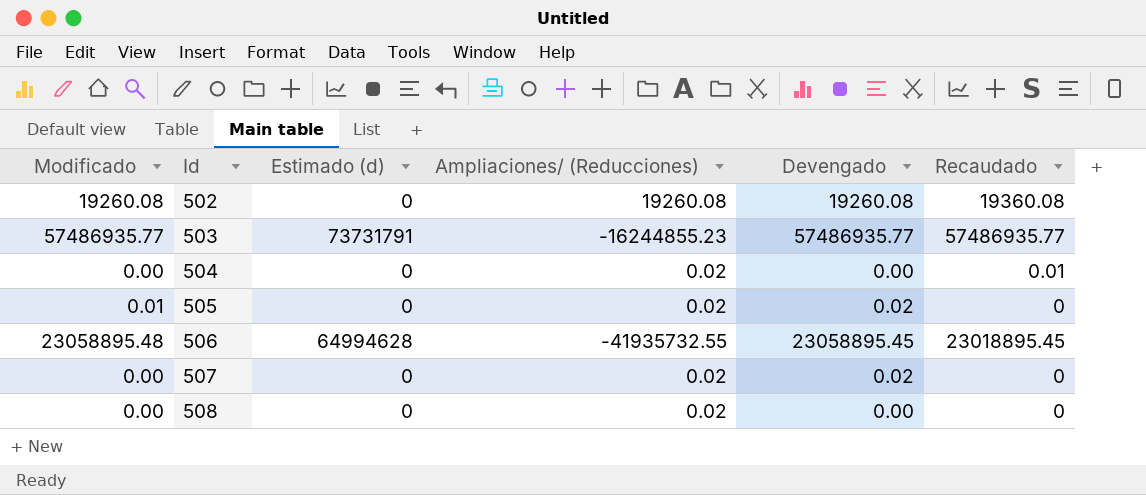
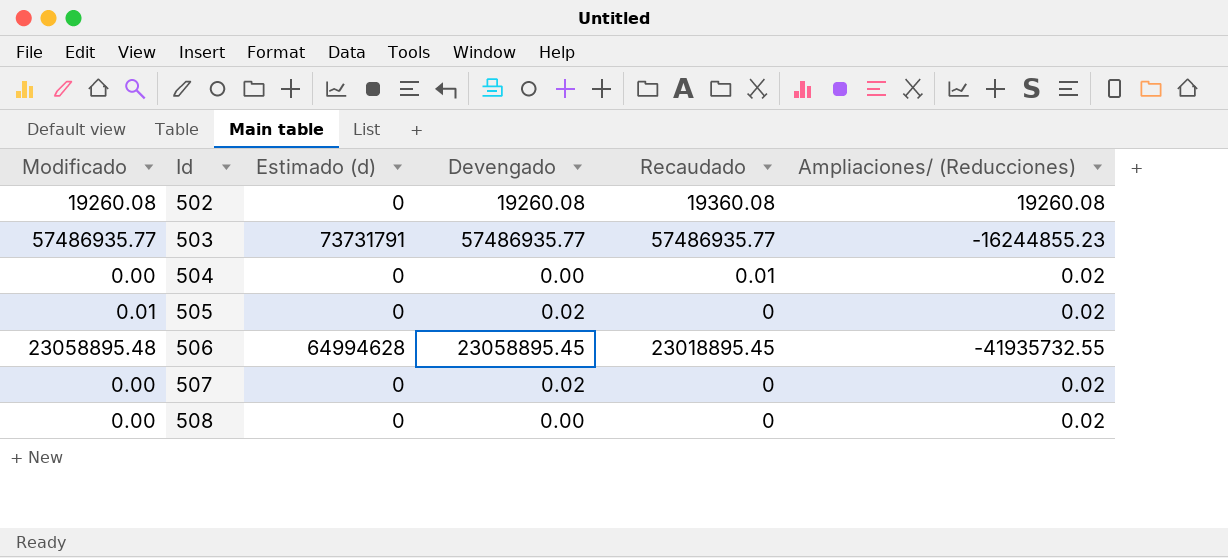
column Ampliaciones/ (Reducciones) | position: 4 -> 6

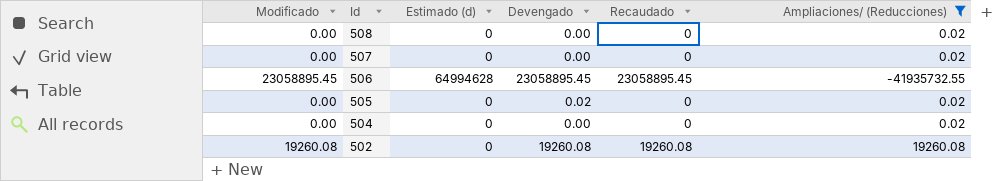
filter: none -> Ampliaciones/ (Reducciones) != -16244855.23
row order: Id ascending -> Id descending
507 | Devengado: 0.02 -> 0.00
506 | Modificado: 23058895.48 -> 23058895.45
506 | Recaudado: 23018895.45 -> 23058895.45
505 | Modificado: 0.01 -> 0.00
504 | Recaudado: 0.01 -> 0
502 | Recaudado: 19360.08 -> 19260.08

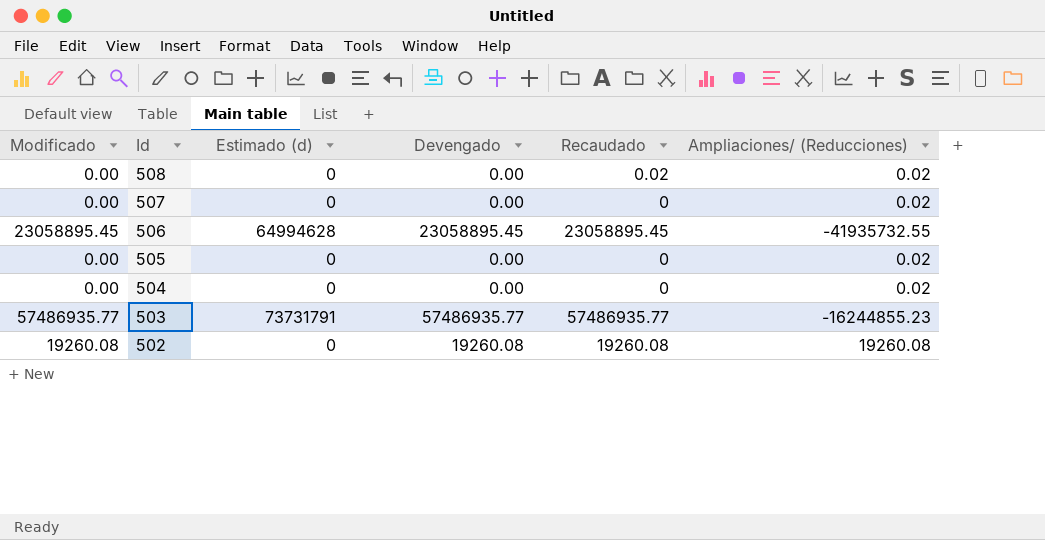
filter: Ampliaciones/ (Reducciones) != -16244855.23 -> none
508 | Recaudado: 0 -> 0.02
505 | Devengado: 0.02 -> 0.00

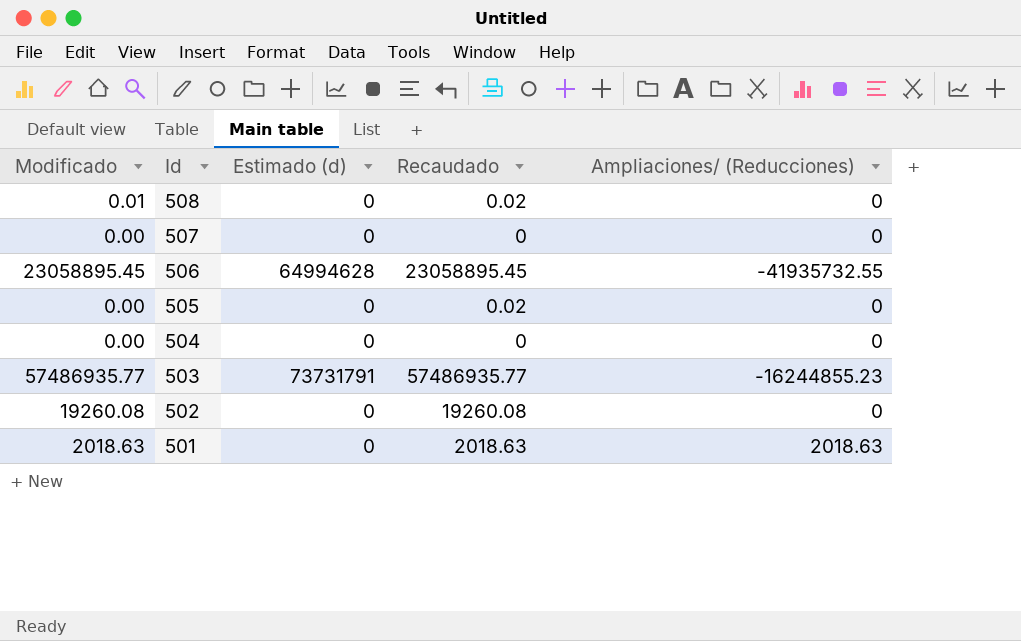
column Devengado | position: 4 -> none
508 | Modificado: 0.00 -> 0.01
508 | Ampliaciones/ (Reducciones): 0.02 -> 0
507 | Ampliaciones/ (Reducciones): 0.02 -> 0
505 | Recaudado: 0 -> 0.02
505 | Ampliaciones/ (Reducciones): 0.02 -> 0
504 | Ampliaciones/ (Reducciones): 0.02 -> 0
502 | Ampliaciones/ (Reducciones): 19260.08 -> 0
row 501: none -> 2018.63 | 0 | 2018.63 | 2018.63

